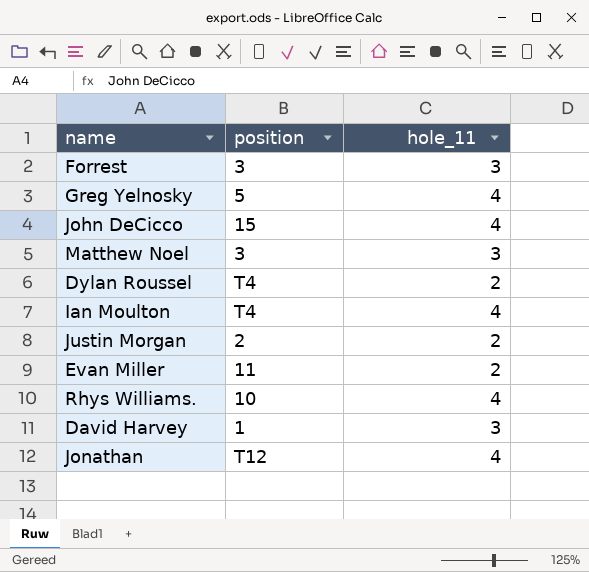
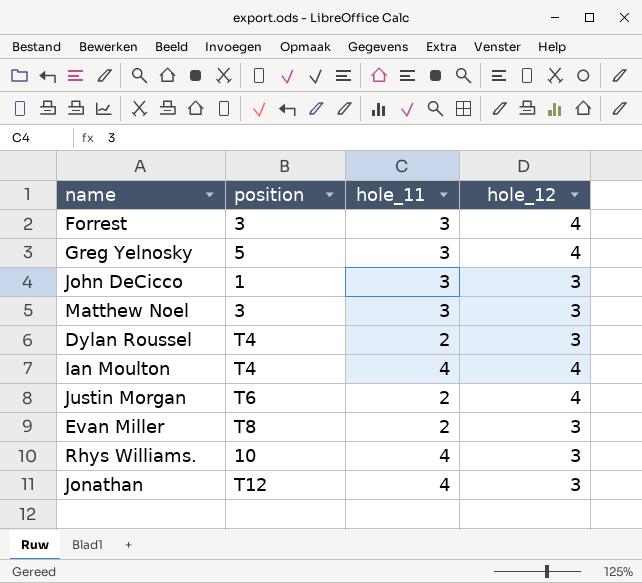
column hole_12 | position: none -> 4
row David Harvey: 1 | 3 -> none
Greg Yelnosky | hole_11: 4 -> 3
John DeCicco | position: 15 -> 1
John DeCicco | hole_11: 4 -> 3
Justin Morgan | position: 2 -> T6
Evan Miller | position: 11 -> T8

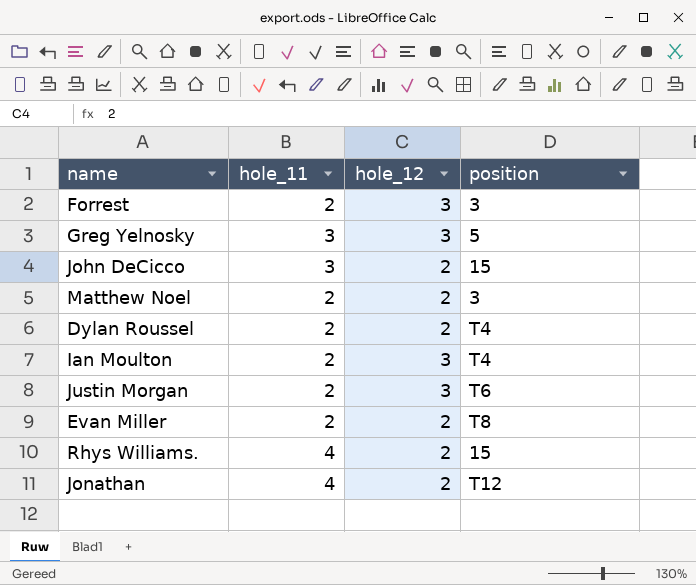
column position | position: 2 -> 4
Forrest | hole_11: 3 -> 2
Forrest | hole_12: 4 -> 3
Greg Yelnosky | hole_12: 4 -> 3
John DeCicco | hole_12: 3 -> 2
John DeCicco | position: 1 -> 15
Matthew Noel | hole_11: 3 -> 2
Matthew Noel | hole_12: 3 -> 2
Dylan Roussel | hole_12: 3 -> 2
Ian Moulton | hole_11: 4 -> 2
Ian Moulton | hole_12: 4 -> 3
Justin Morgan | hole_12: 4 -> 3
Evan Miller | hole_12: 3 -> 2
Rhys Williams. | hole_12: 3 -> 2
Rhys Williams. | position: 10 -> 15
Jonathan | hole_12: 3 -> 2

